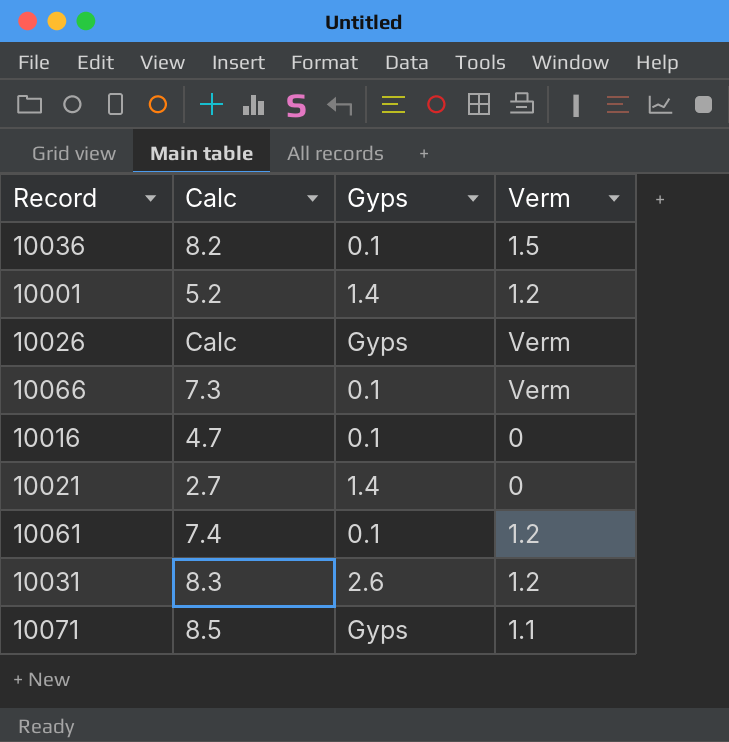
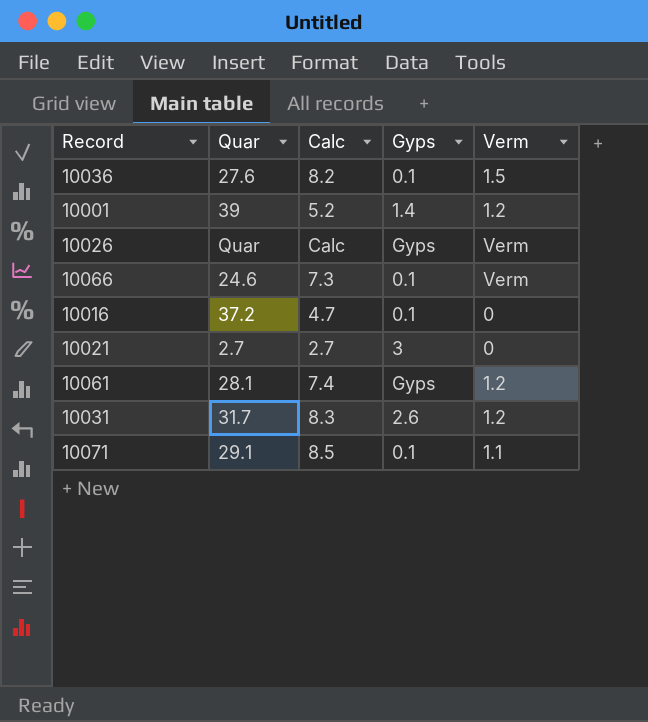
column Quar | position: none -> 2
10021 | Gyps: 1.4 -> 3
10061 | Gyps: 0.1 -> Gyps
10071 | Gyps: Gyps -> 0.1

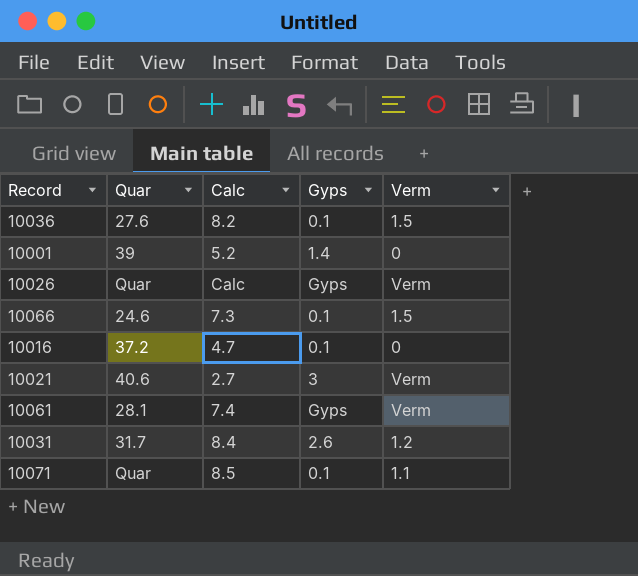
10001 | Verm: 1.2 -> 0
10066 | Verm: Verm -> 1.5
10021 | Quar: 2.7 -> 40.6
10021 | Verm: 0 -> Verm
10061 | Verm: 1.2 -> Verm
10031 | Calc: 8.3 -> 8.4
10071 | Quar: 29.1 -> Quar

